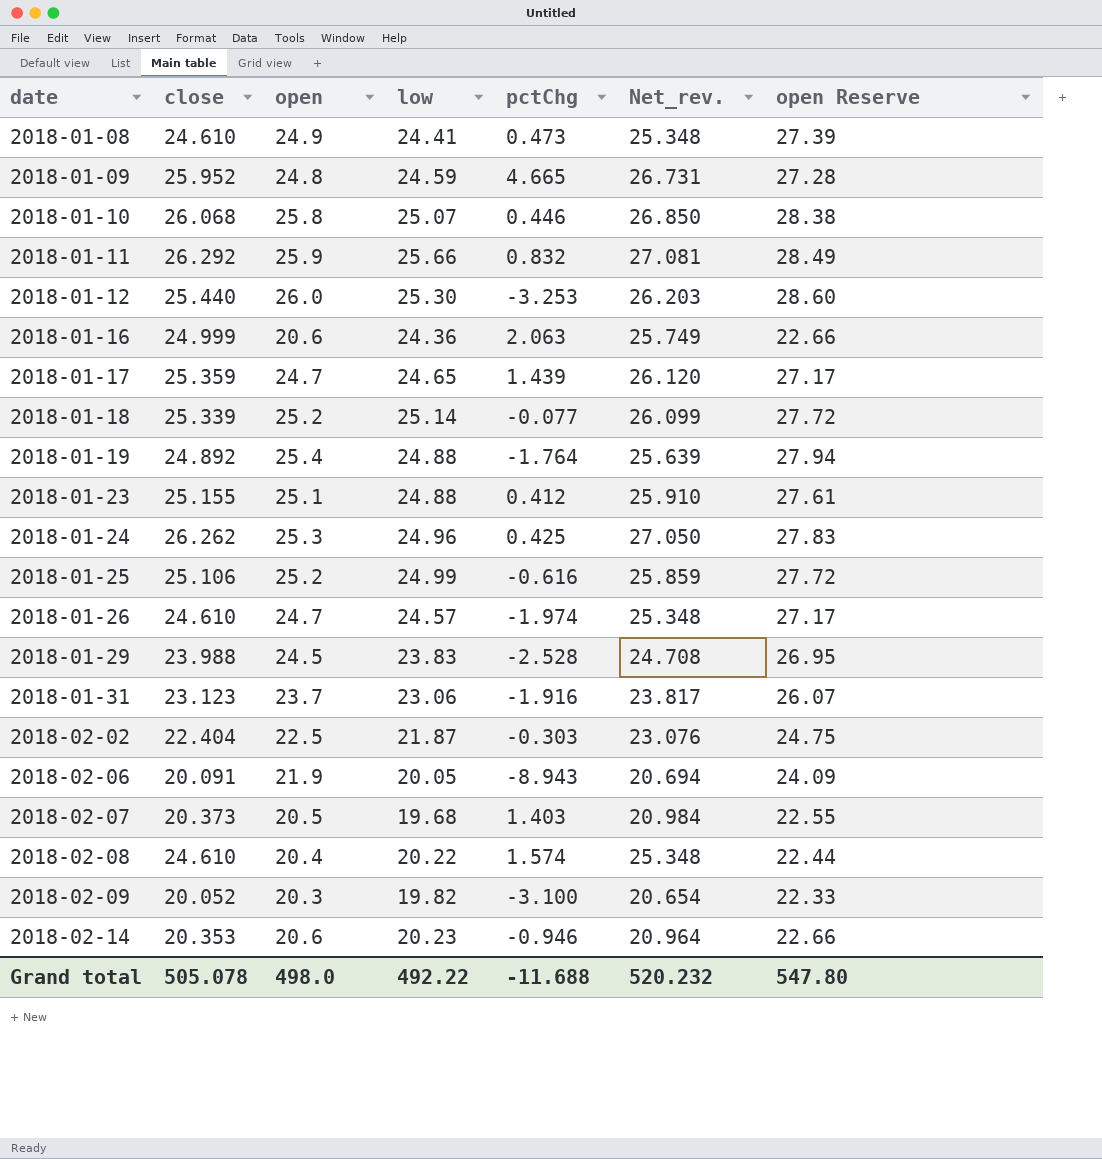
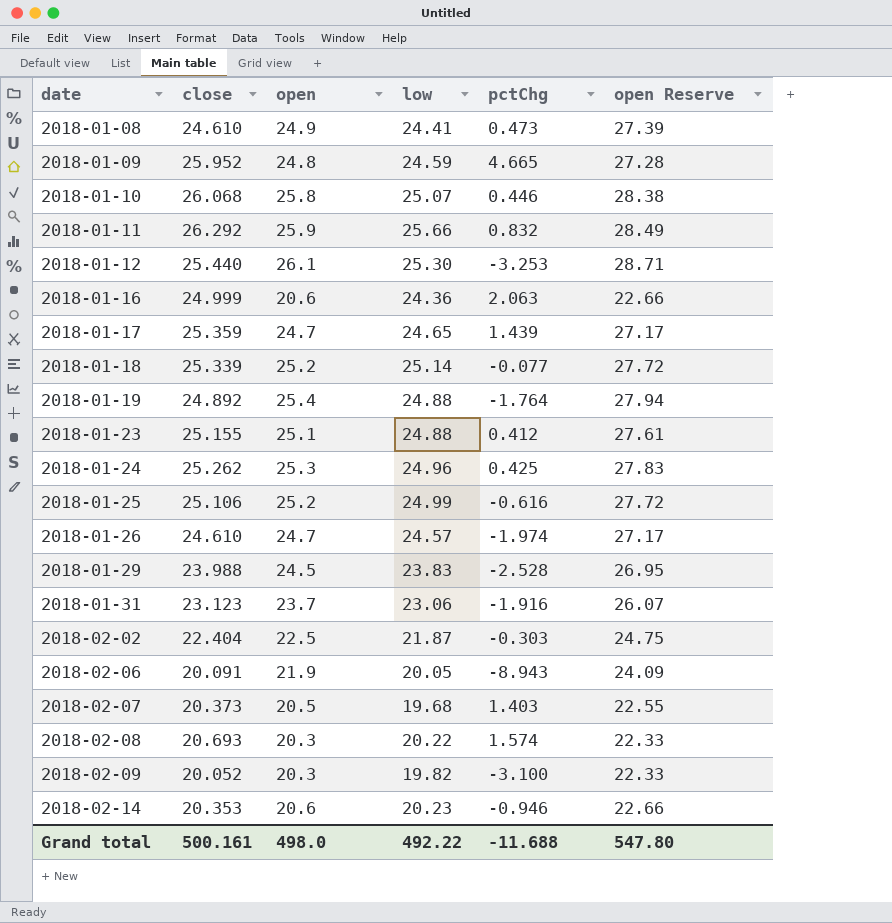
column Net_rev. | formula: [close] * 1.03 -> none
2018-01-12 | open: 26.0 -> 26.1
2018-01-12 | open Reserve: 28.60 -> 28.71
2018-01-24 | close: 26.262 -> 25.262
2018-02-08 | close: 24.610 -> 20.693
2018-02-08 | open: 20.4 -> 20.3
2018-02-08 | open Reserve: 22.44 -> 22.33
Grand total | close: 505.078 -> 500.161

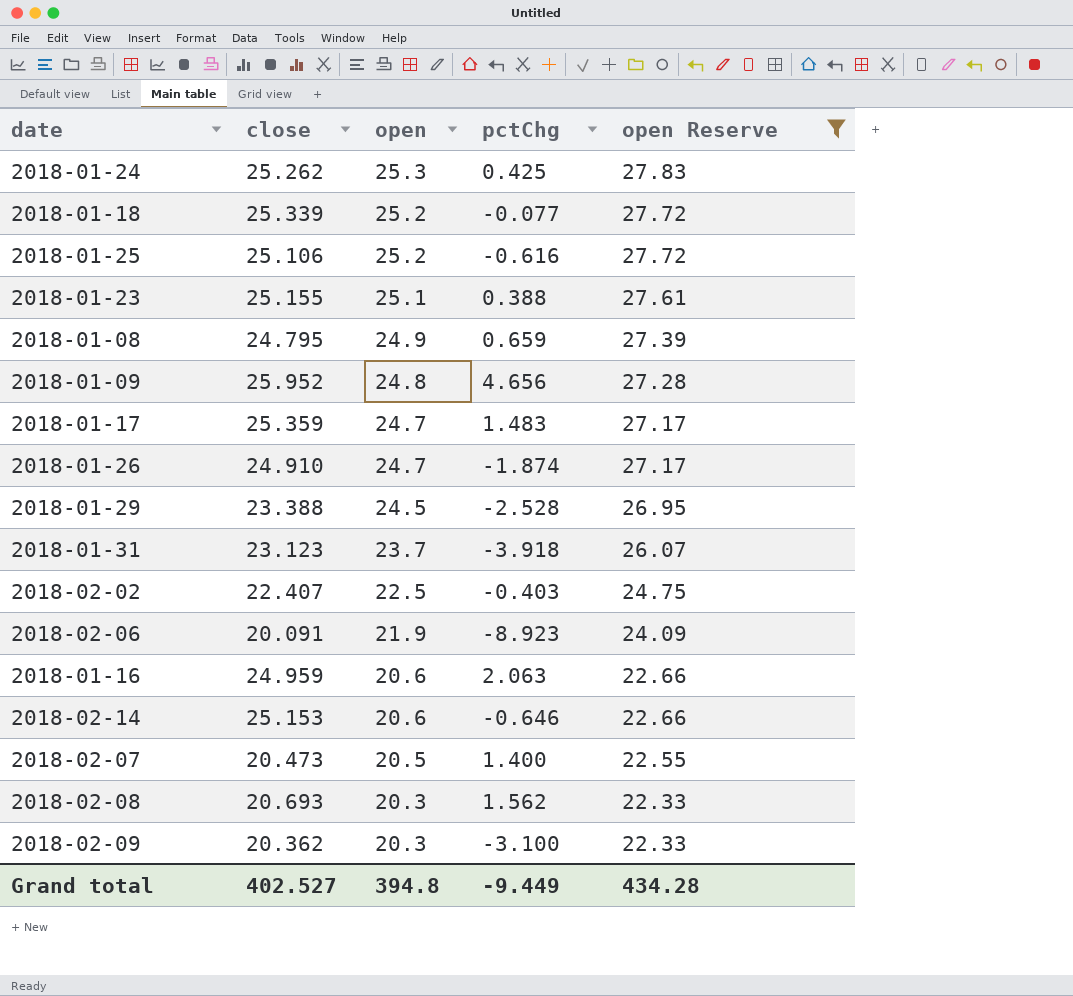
filter: none -> open Reserve <= 27.83
row order: date ascending -> open descending
column low | position: 4 -> none
2018-01-23 | pctChg: 0.412 -> 0.388
2018-01-08 | close: 24.610 -> 24.795
2018-01-08 | pctChg: 0.473 -> 0.659
2018-01-09 | pctChg: 4.665 -> 4.656
2018-01-17 | pctChg: 1.439 -> 1.483
2018-01-26 | close: 24.610 -> 24.910
2018-01-26 | pctChg: -1.974 -> -1.874
2018-01-29 | close: 23.988 -> 23.388
2018-01-31 | pctChg: -1.916 -> -3.918
2018-02-02 | close: 22.404 -> 22.407
2018-02-02 | pctChg: -0.303 -> -0.403
2018-02-06 | pctChg: -8.943 -> -8.923
2018-01-16 | close: 24.999 -> 24.959
2018-02-14 | close: 20.353 -> 25.153
2018-02-14 | pctChg: -0.946 -> -0.646
2018-02-07 | close: 20.373 -> 20.473
2018-02-07 | pctChg: 1.403 -> 1.400
2018-02-08 | pctChg: 1.574 -> 1.562
2018-02-09 | close: 20.052 -> 20.362
Grand total | close: 500.161 -> 402.527
Grand total | open: 498.0 -> 394.8
Grand total | pctChg: -11.688 -> -9.449
Grand total | open Reserve: 547.80 -> 434.28

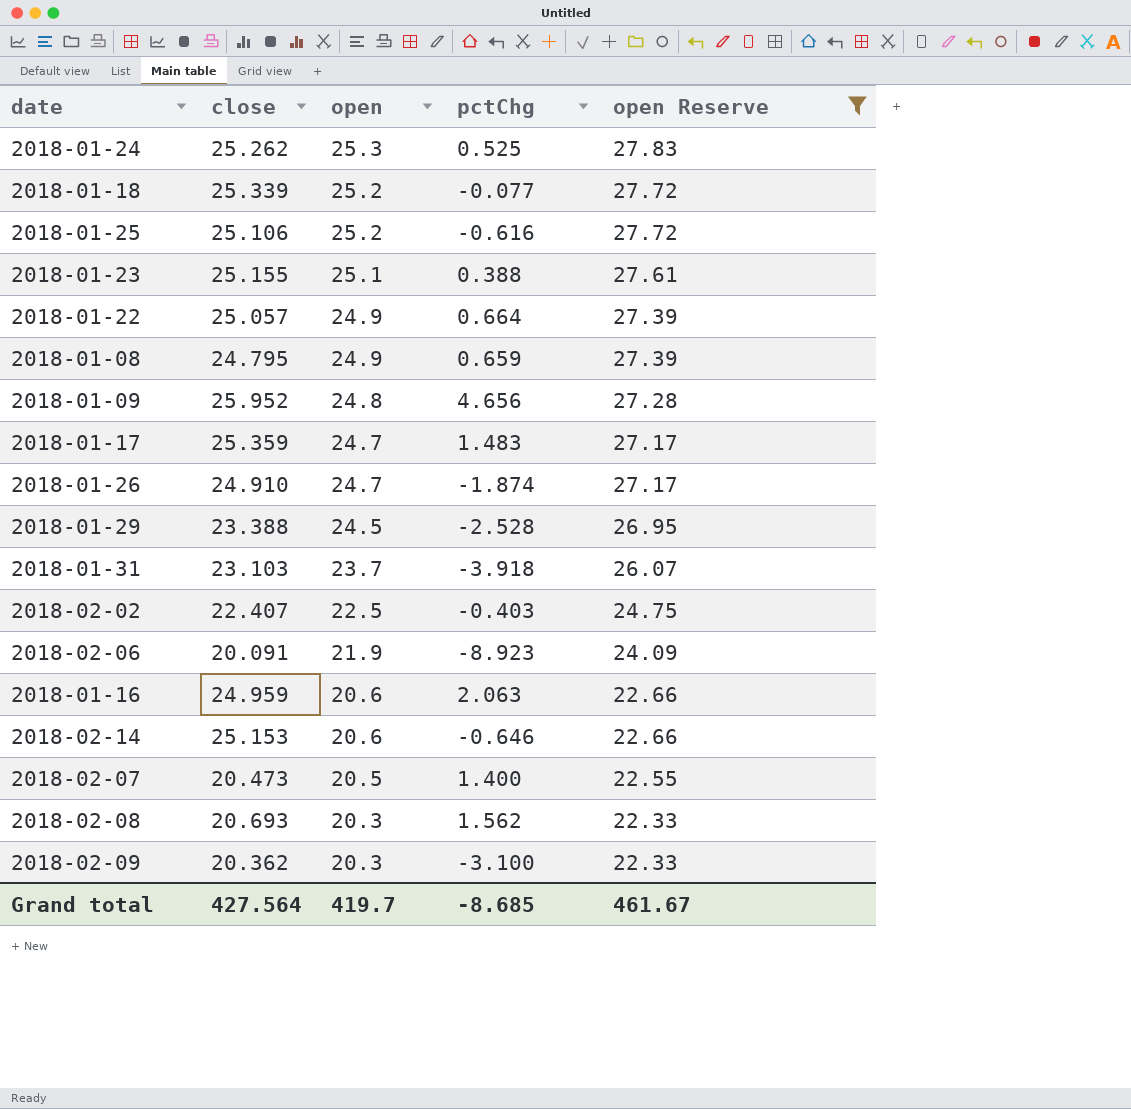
2018-01-24 | pctChg: 0.425 -> 0.525
row 2018-01-22: none -> 25.057 | 24.9 | 0.664 | 27.39
2018-01-31 | close: 23.123 -> 23.103
Grand total | close: 402.527 -> 427.564
Grand total | open: 394.8 -> 419.7
Grand total | pctChg: -9.449 -> -8.685
Grand total | open Reserve: 434.28 -> 461.67

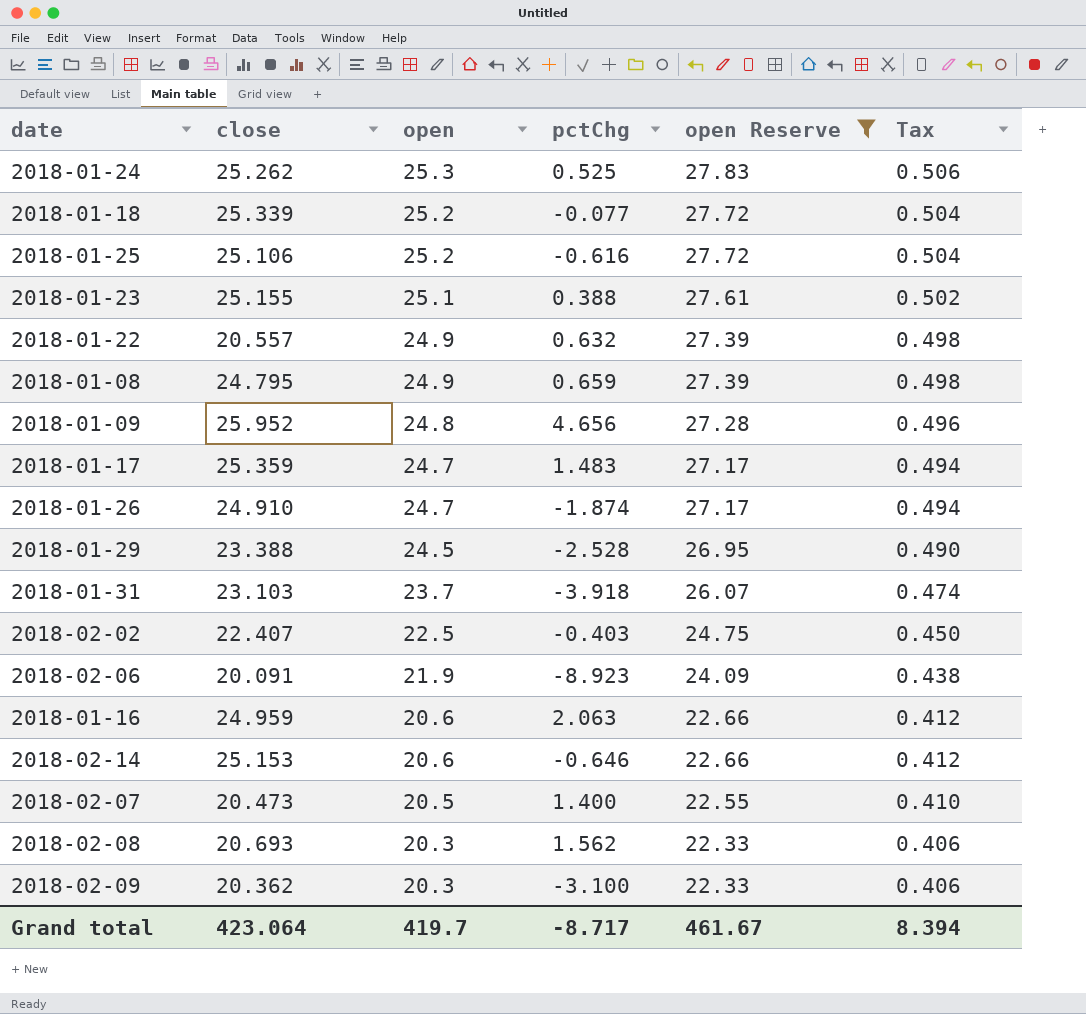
column Tax | formula: none -> [open] * 0.02
2018-01-22 | close: 25.057 -> 20.557
2018-01-22 | pctChg: 0.664 -> 0.632
Grand total | close: 427.564 -> 423.064
Grand total | pctChg: -8.685 -> -8.717

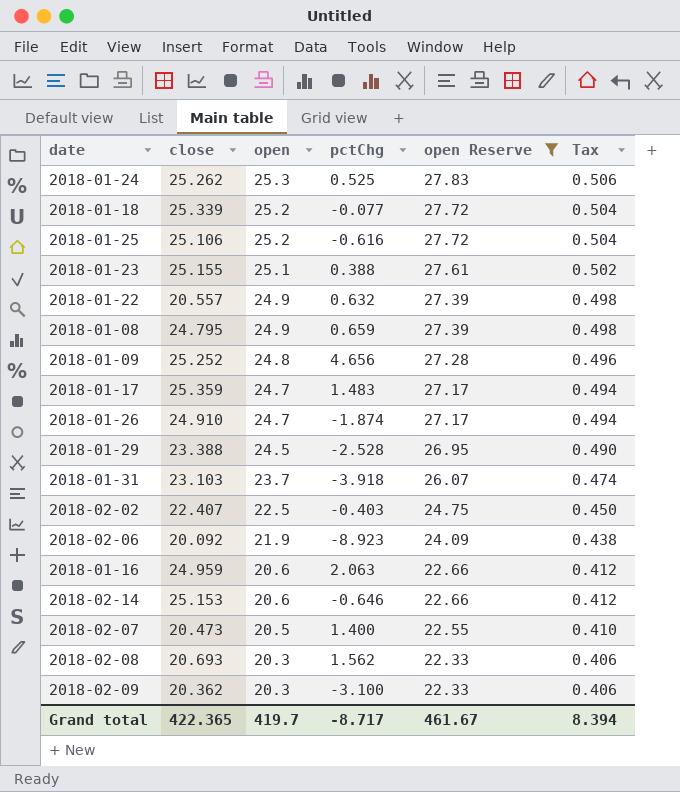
2018-01-09 | close: 25.952 -> 25.252
2018-02-06 | close: 20.091 -> 20.092
Grand total | close: 423.064 -> 422.365

